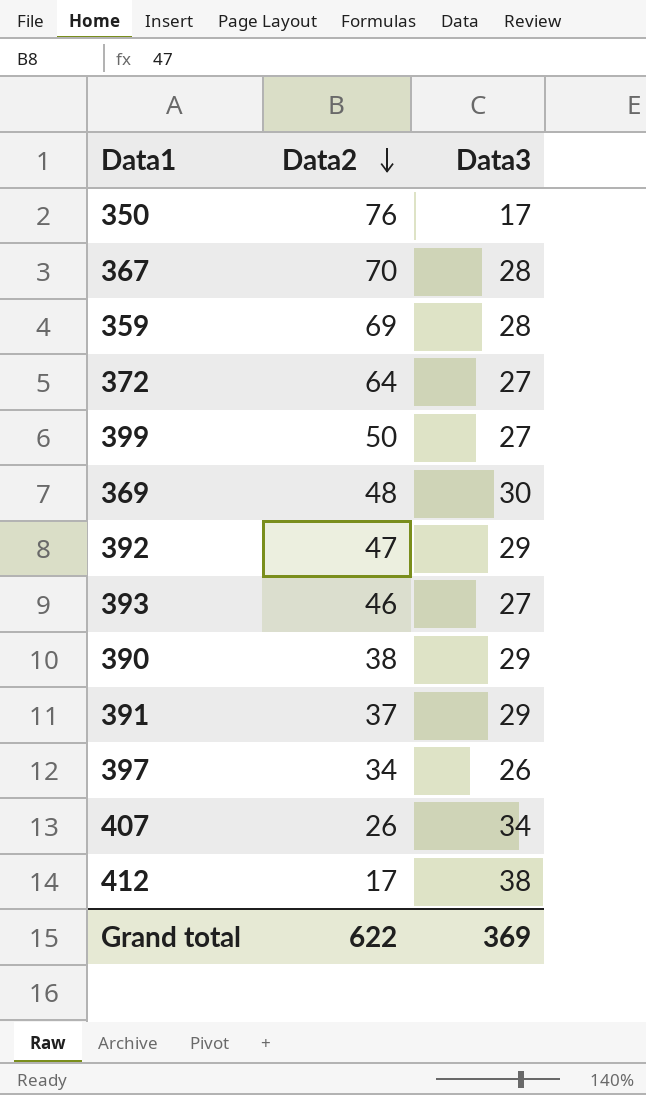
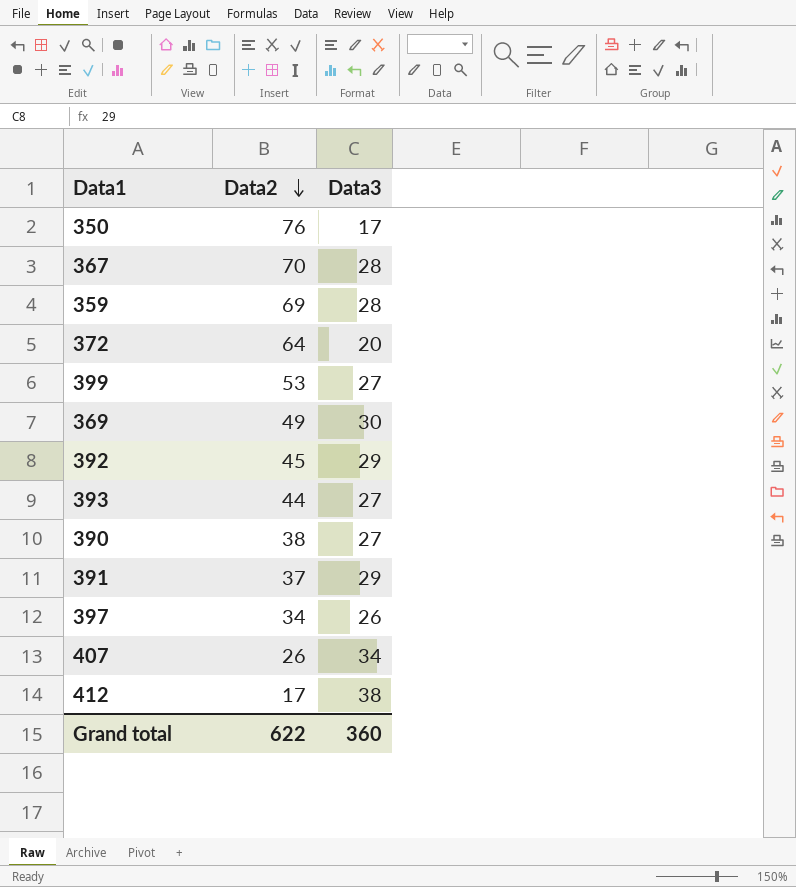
372 | Data3: 27 -> 20
399 | Data2: 50 -> 53
369 | Data2: 48 -> 49
392 | Data2: 47 -> 45
393 | Data2: 46 -> 44
390 | Data3: 29 -> 27
Grand total | Data3: 369 -> 360

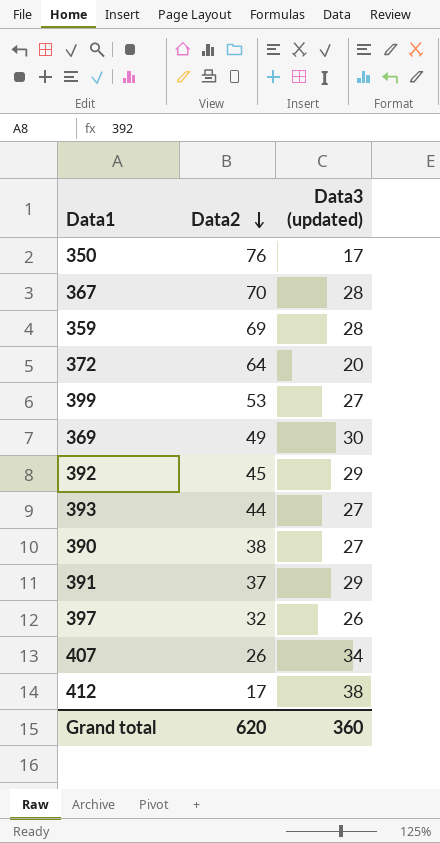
column name: Data3 -> Data3 (updated)
397 | Data2: 34 -> 32
Grand total | Data2: 622 -> 620

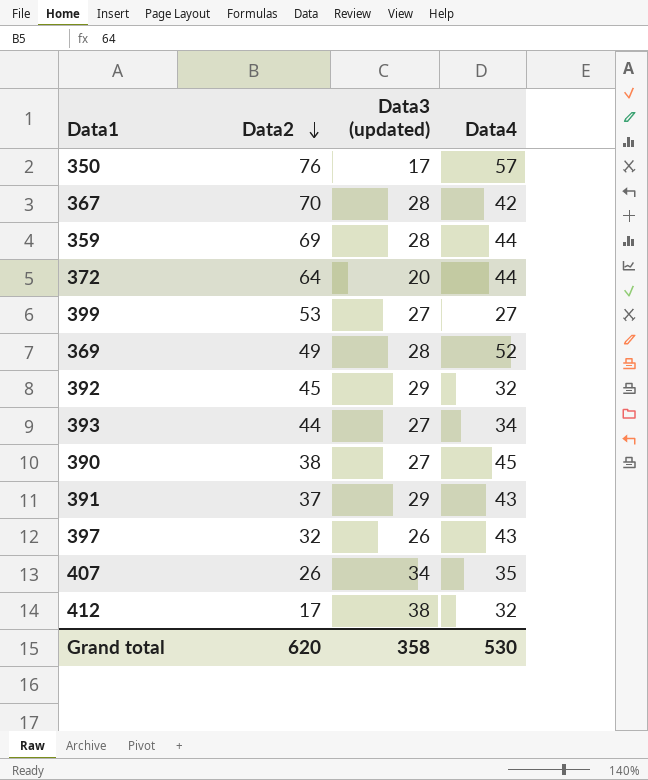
column Data4 | position: none -> 4
369 | Data3 (updated): 30 -> 28
Grand total | Data3 (updated): 360 -> 358

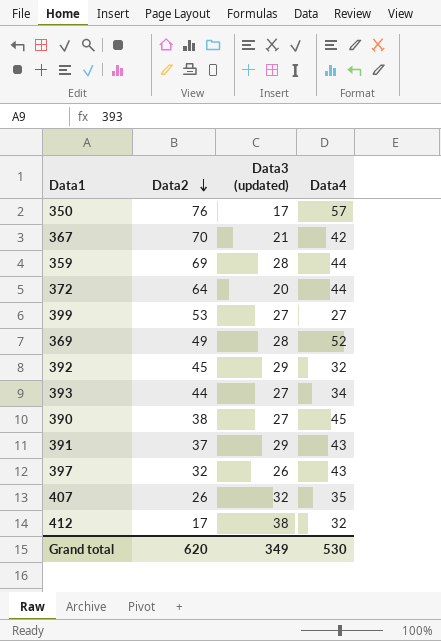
367 | Data3 (updated): 28 -> 21
407 | Data3 (updated): 34 -> 32
Grand total | Data3 (updated): 358 -> 349

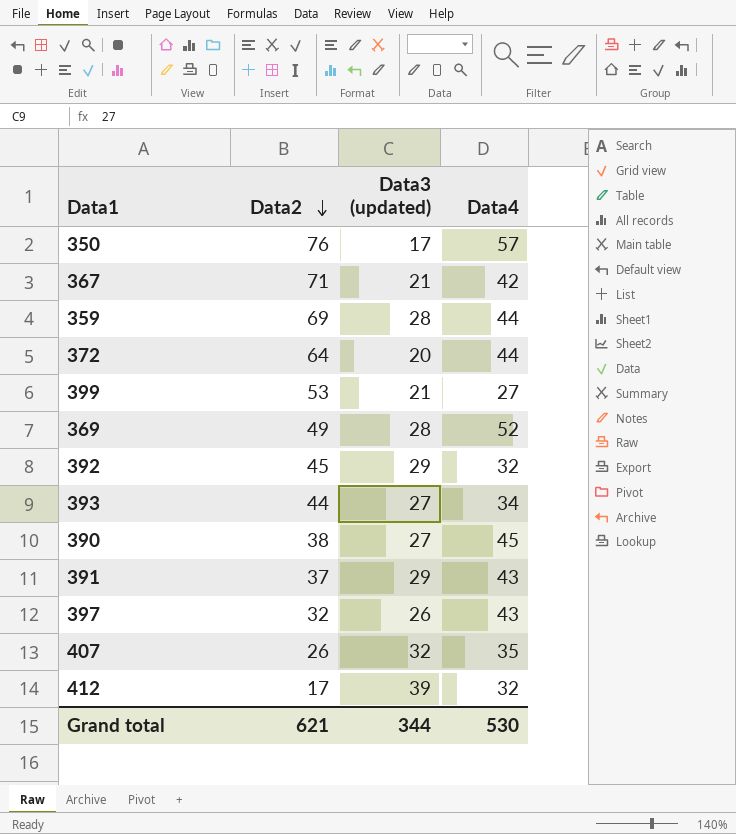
367 | Data2: 70 -> 71
399 | Data3 (updated): 27 -> 21
412 | Data3 (updated): 38 -> 39
Grand total | Data2: 620 -> 621
Grand total | Data3 (updated): 349 -> 344

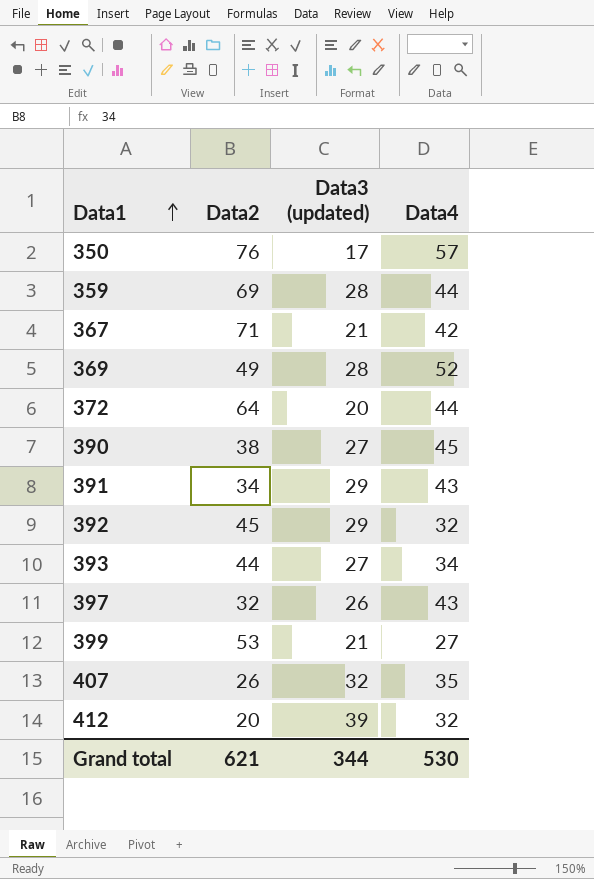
row order: Data2 descending -> Data1 ascending
391 | Data2: 37 -> 34
412 | Data2: 17 -> 20

